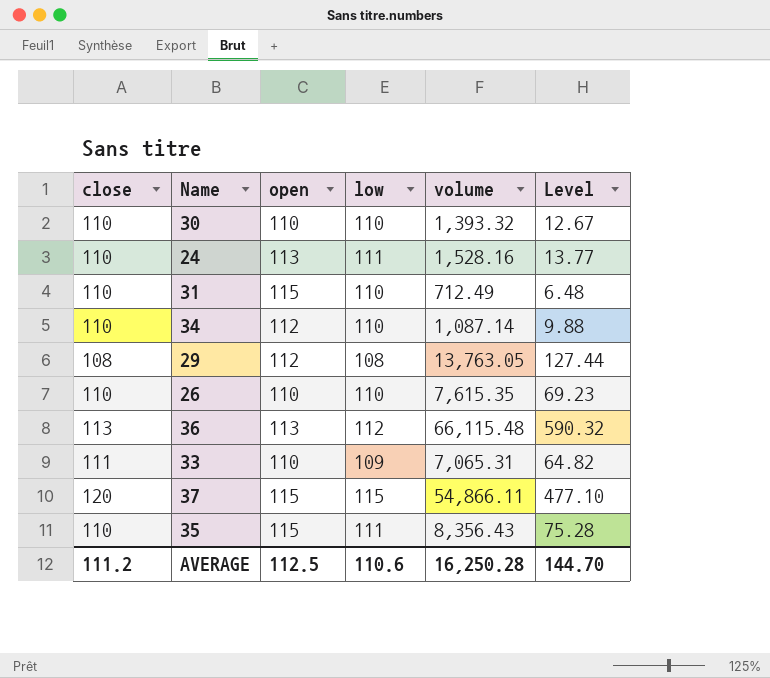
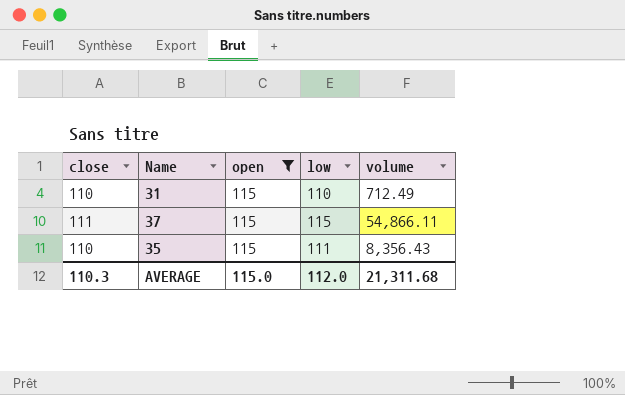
filter: none -> open = 115
column Level | formula: [volume] / [low] -> none
37 | close: 120 -> 111
AVERAGE | close: 111.2 -> 110.3
AVERAGE | open: 112.5 -> 115.0
AVERAGE | low: 110.6 -> 112.0
AVERAGE | volume: 16,250.28 -> 21,311.68

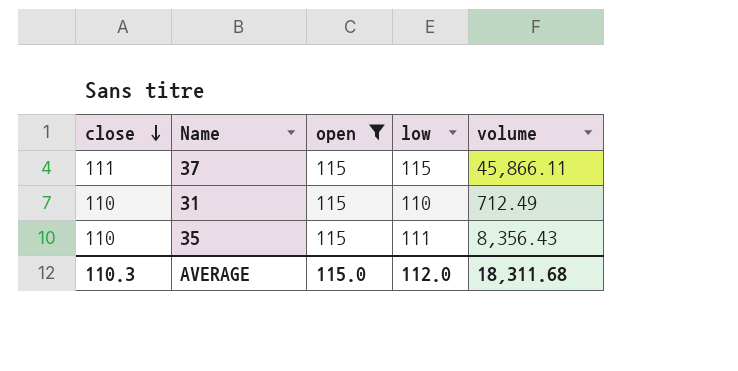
row order: none -> close descending
37 | volume: 54,866.11 -> 45,866.11
AVERAGE | volume: 21,311.68 -> 18,311.68

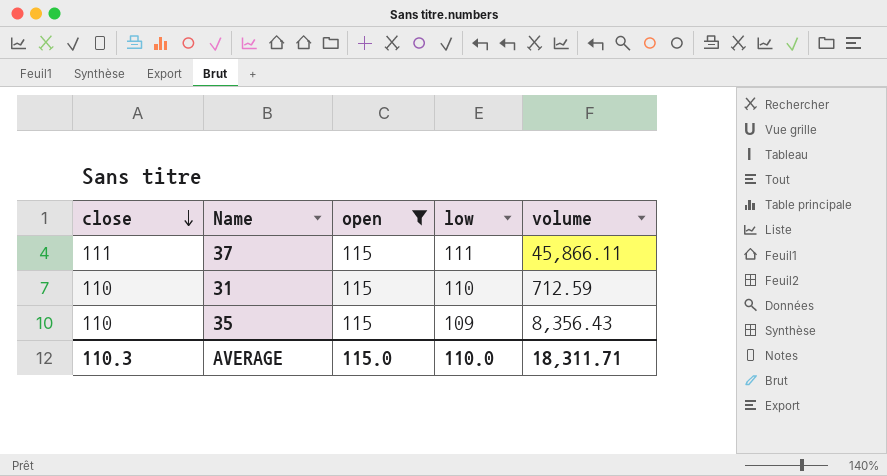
37 | low: 115 -> 111
31 | volume: 712.49 -> 712.59
35 | low: 111 -> 109
AVERAGE | low: 112.0 -> 110.0
AVERAGE | volume: 18,311.68 -> 18,311.71

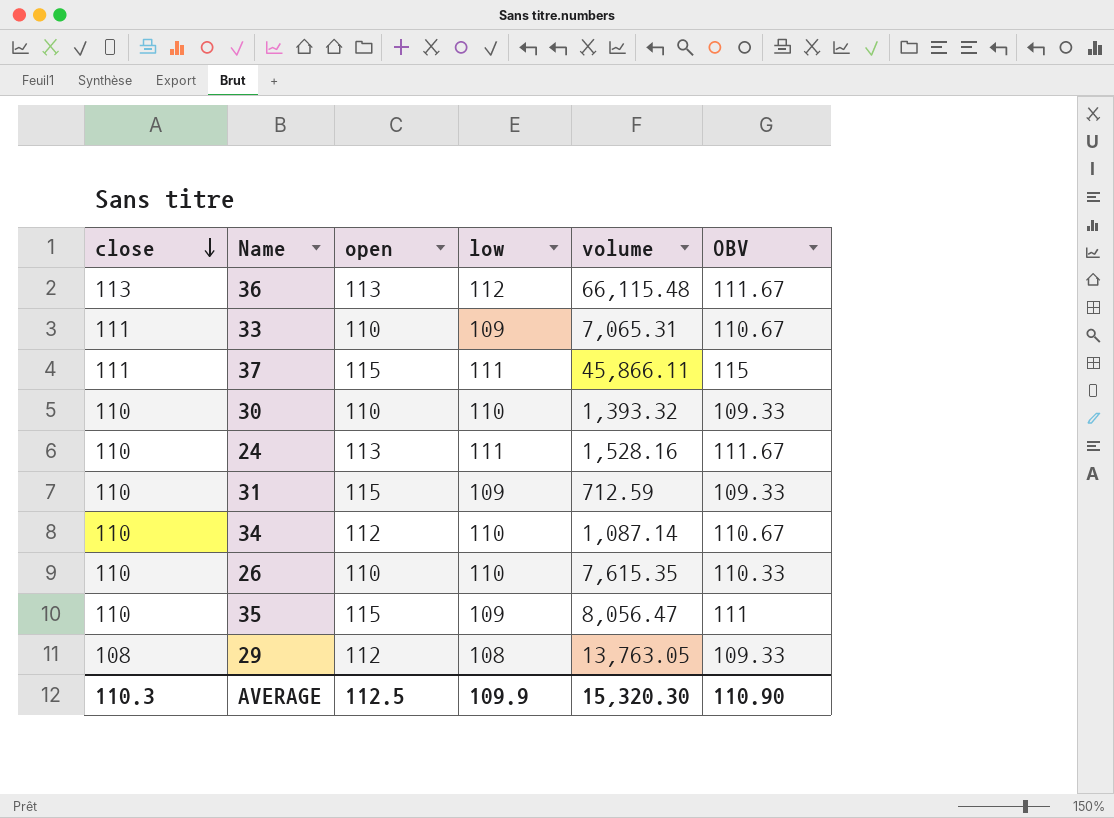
filter: open = 115 -> none
column OBV | position: none -> 6
31 | low: 110 -> 109
35 | volume: 8,356.43 -> 8,056.47
AVERAGE | open: 115.0 -> 112.5
AVERAGE | low: 110.0 -> 109.9
AVERAGE | volume: 18,311.71 -> 15,320.30

